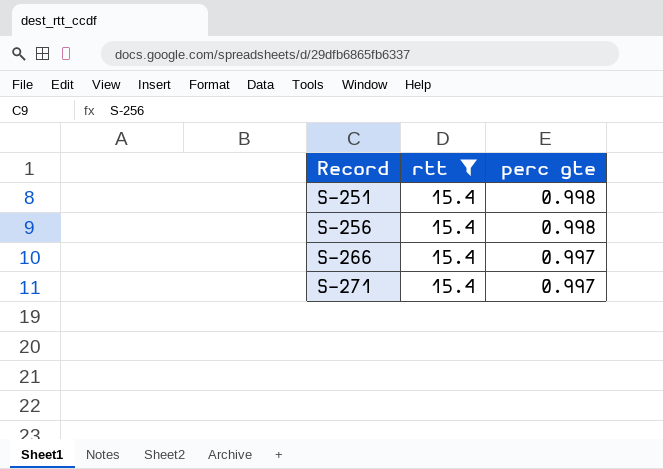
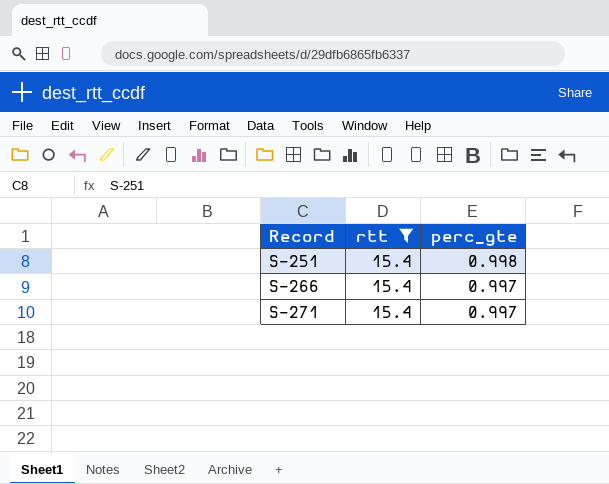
column name: perc gte -> perc_gte
row S-256: 15.4 | 0.998 -> none

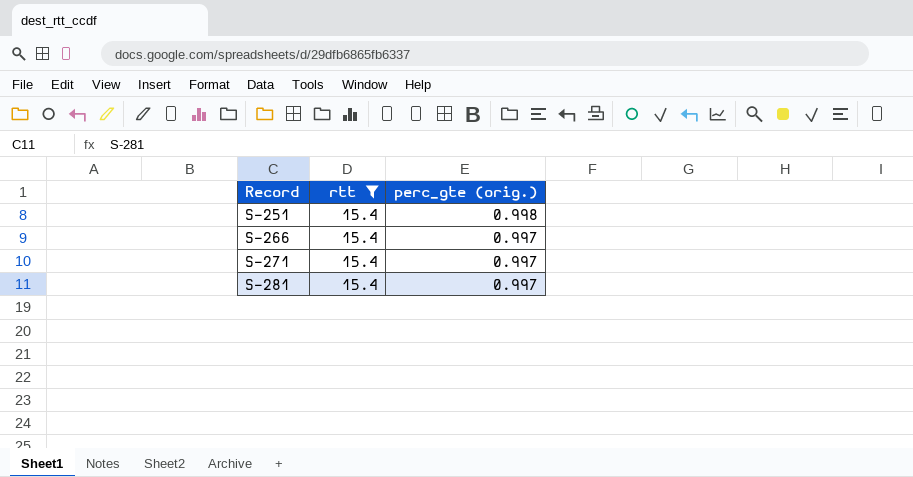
column name: perc_gte -> perc_gte (orig.)
row S-281: none -> 15.4 | 0.997

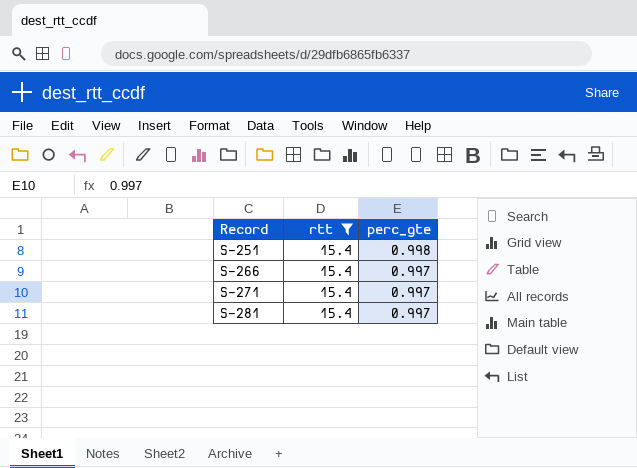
column name: perc_gte (orig.) -> perc_gte

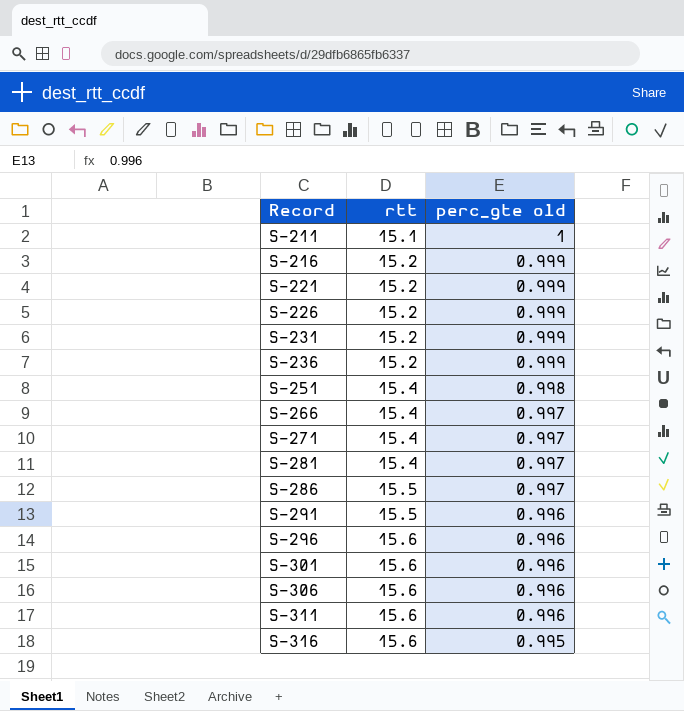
filter: rtt = 15.4 -> none
column name: perc_gte -> perc_gte old

